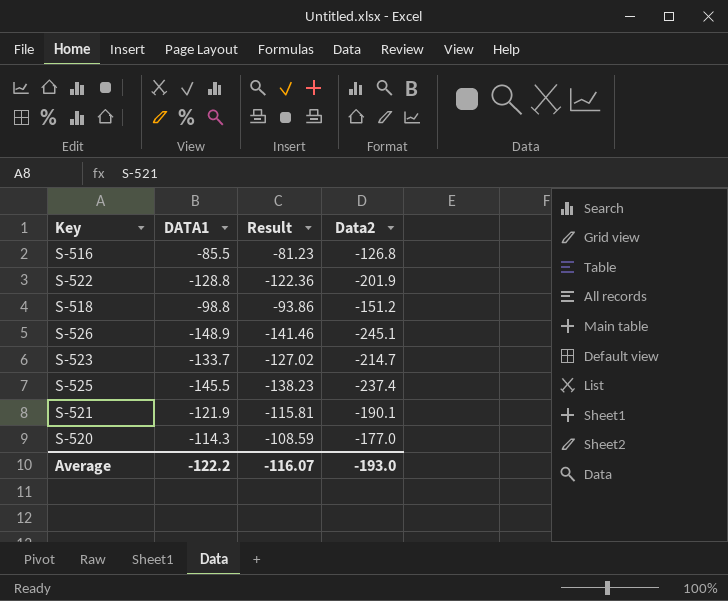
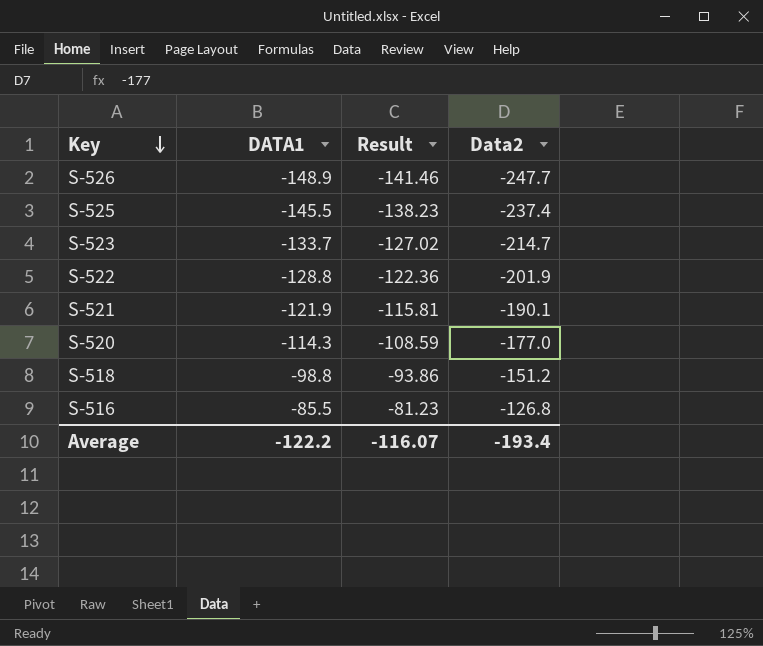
row order: none -> Key descending
S-526 | Data2: -245.1 -> -247.7
Average | Data2: -193.0 -> -193.4

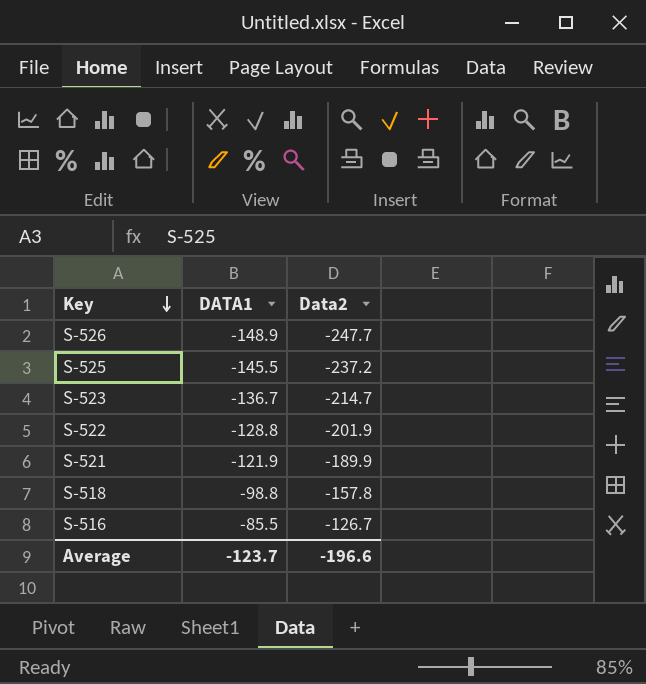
column Result | formula: [DATA1] * 0.95 -> none
row S-520: -114.3 | -108.59 | -177.0 -> none
S-525 | Data2: -237.4 -> -237.2
S-523 | DATA1: -133.7 -> -136.7
S-521 | Data2: -190.1 -> -189.9
S-518 | Data2: -151.2 -> -157.8
S-516 | Data2: -126.8 -> -126.7
Average | DATA1: -122.2 -> -123.7
Average | Data2: -193.4 -> -196.6

